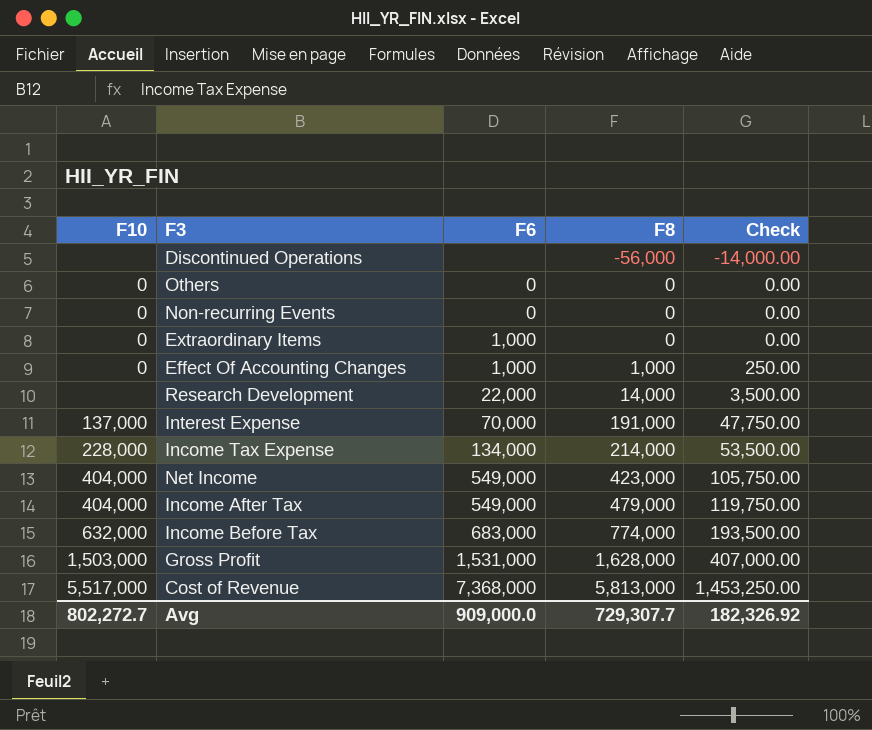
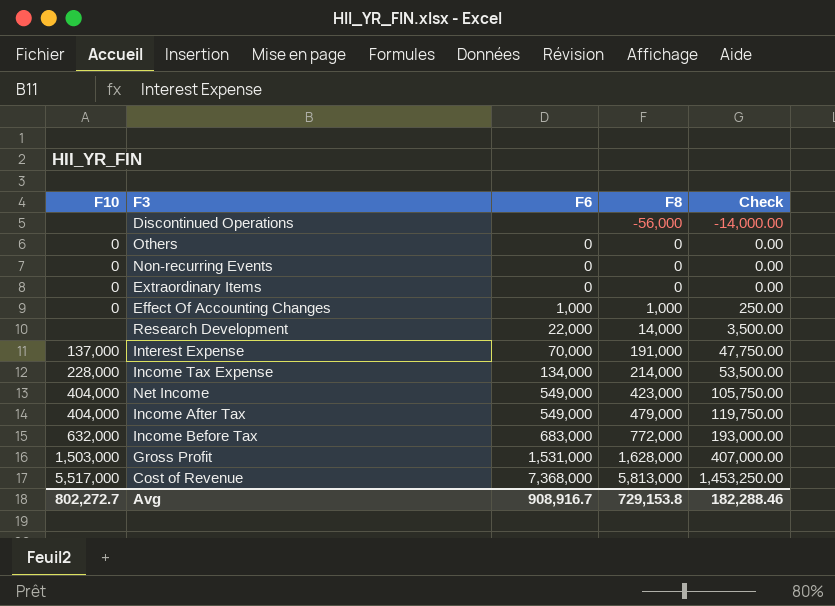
Extraordinary Items | F6: 1,000 -> 0
Income Before Tax | F8: 774,000 -> 772,000
Income Before Tax | Check: 193,500.00 -> 193,000.00
Avg | F6: 909,000.0 -> 908,916.7
Avg | F8: 729,307.7 -> 729,153.8
Avg | Check: 182,326.92 -> 182,288.46

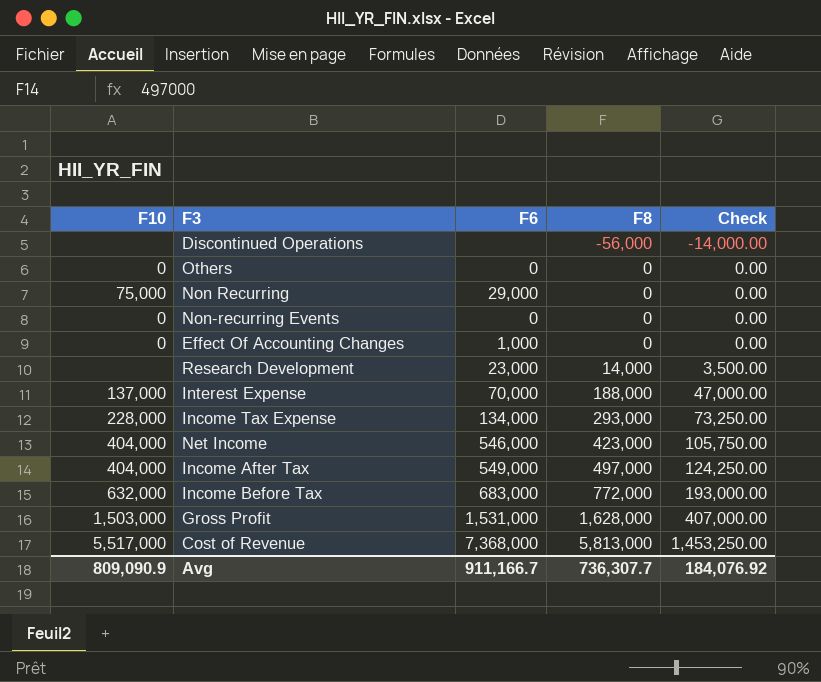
row Extraordinary Items: 0 | 0 | 0 | 0.00 -> none
row Non Recurring: none -> 75,000 | 29,000 | 0 | 0.00
Effect Of Accounting Changes | F8: 1,000 -> 0
Effect Of Accounting Changes | Check: 250.00 -> 0.00
Research Development | F6: 22,000 -> 23,000
Interest Expense | F8: 191,000 -> 188,000
Interest Expense | Check: 47,750.00 -> 47,000.00
Income Tax Expense | F8: 214,000 -> 293,000
Income Tax Expense | Check: 53,500.00 -> 73,250.00
Net Income | F6: 549,000 -> 546,000
Income After Tax | F8: 479,000 -> 497,000
Income After Tax | Check: 119,750.00 -> 124,250.00
Avg | F10: 802,272.7 -> 809,090.9
Avg | F6: 908,916.7 -> 911,166.7
Avg | F8: 729,153.8 -> 736,307.7
Avg | Check: 182,288.46 -> 184,076.92

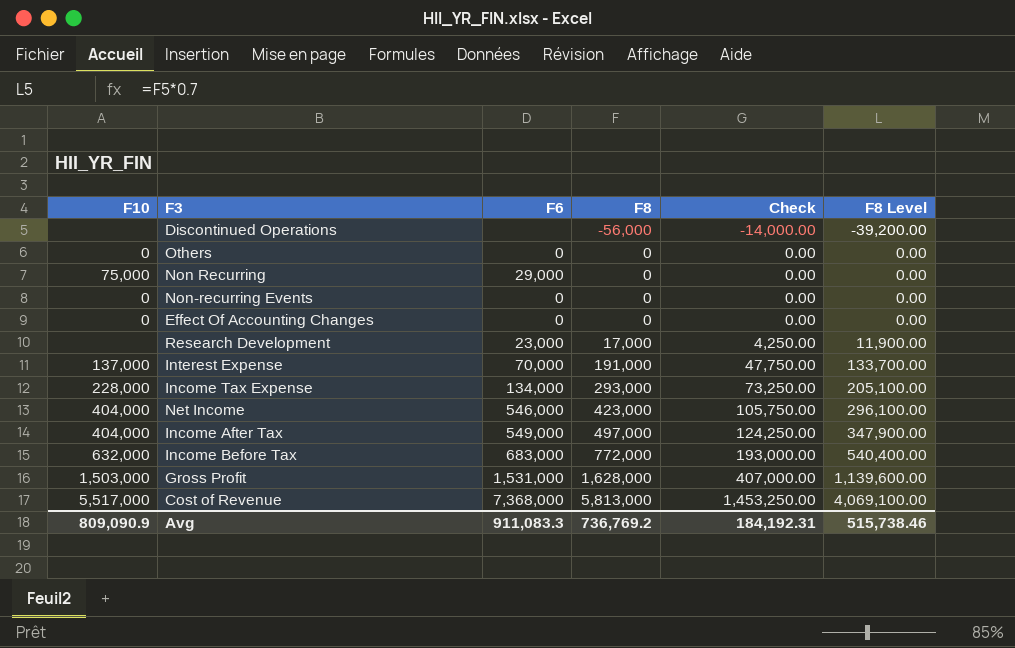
column F8 Level | formula: none -> [F8] * 0.7
Effect Of Accounting Changes | F6: 1,000 -> 0
Research Development | F8: 14,000 -> 17,000
Research Development | Check: 3,500.00 -> 4,250.00
Interest Expense | F8: 188,000 -> 191,000
Interest Expense | Check: 47,000.00 -> 47,750.00
Avg | F6: 911,166.7 -> 911,083.3
Avg | F8: 736,307.7 -> 736,769.2
Avg | Check: 184,076.92 -> 184,192.31

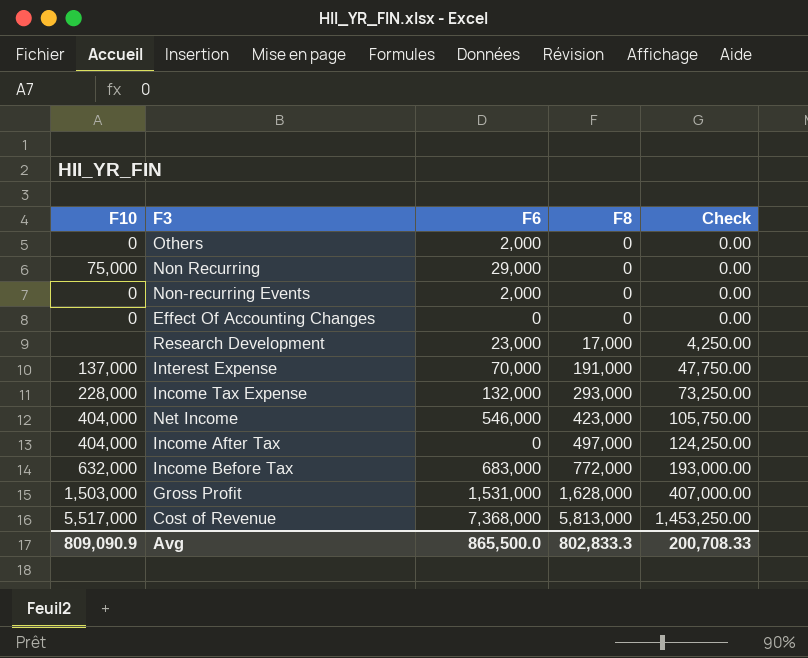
column F8 Level | formula: [F8] * 0.7 -> none
row Discontinued Operations: none | none | -56,000 | -14,000.00 | -39,200.00 -> none
Others | F6: 0 -> 2,000
Non-recurring Events | F6: 0 -> 2,000
Income Tax Expense | F6: 134,000 -> 132,000
Income After Tax | F6: 549,000 -> 0
Avg | F6: 911,083.3 -> 865,500.0
Avg | F8: 736,769.2 -> 802,833.3
Avg | Check: 184,192.31 -> 200,708.33

